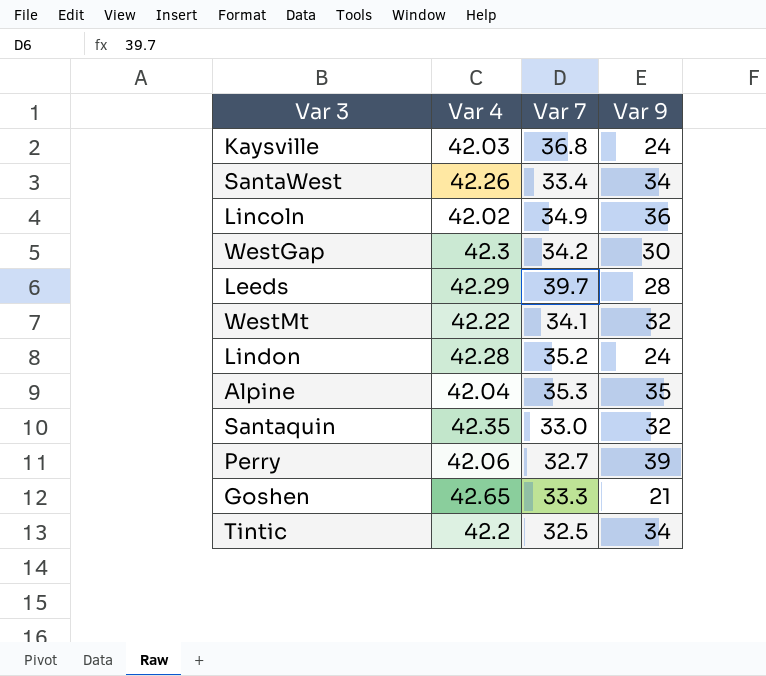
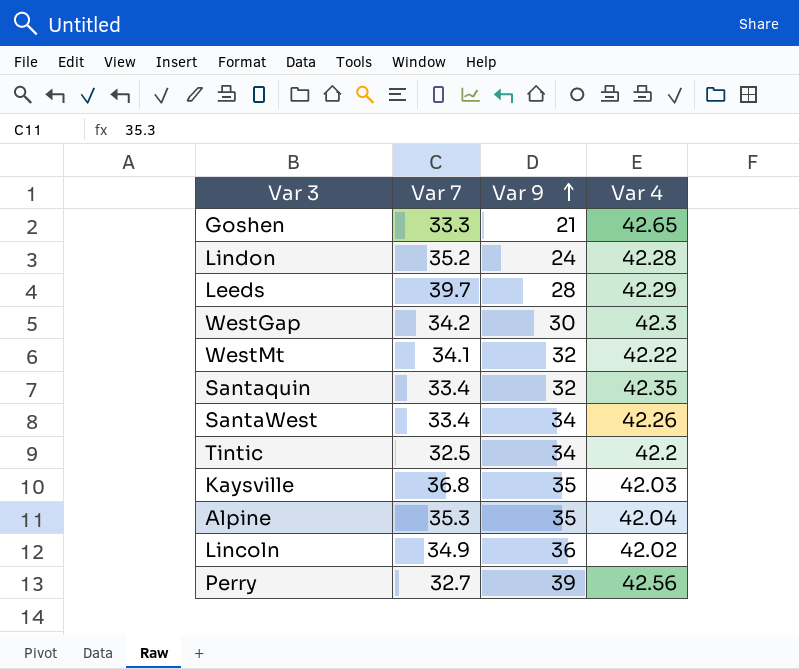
row order: none -> Var 9 ascending
column Var 4 | position: 2 -> 4
Santaquin | Var 7: 33.0 -> 33.4
Kaysville | Var 9: 24 -> 35
Perry | Var 4: 42.06 -> 42.56

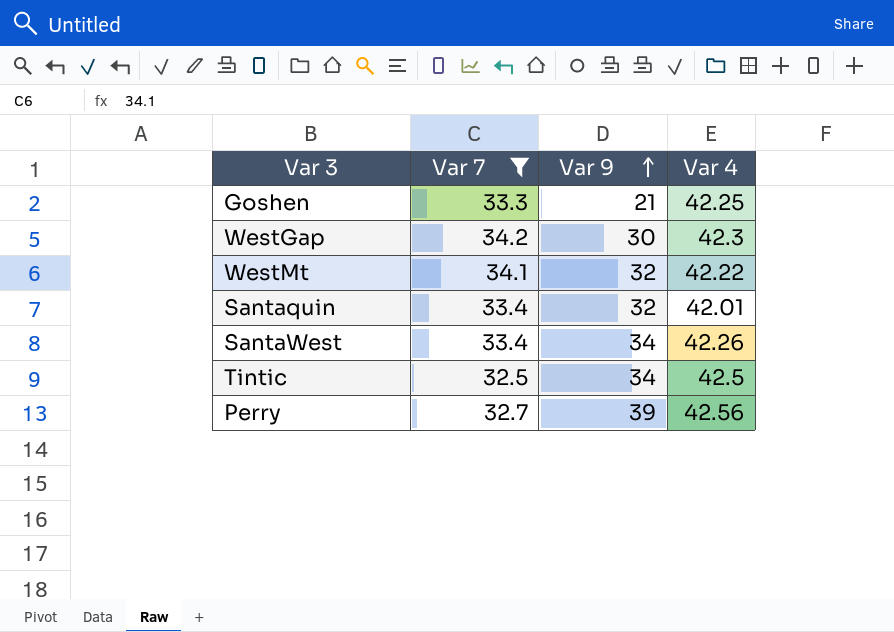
filter: none -> Var 7 <= 34.2
Goshen | Var 4: 42.65 -> 42.25
Santaquin | Var 4: 42.35 -> 42.01
Tintic | Var 4: 42.2 -> 42.5

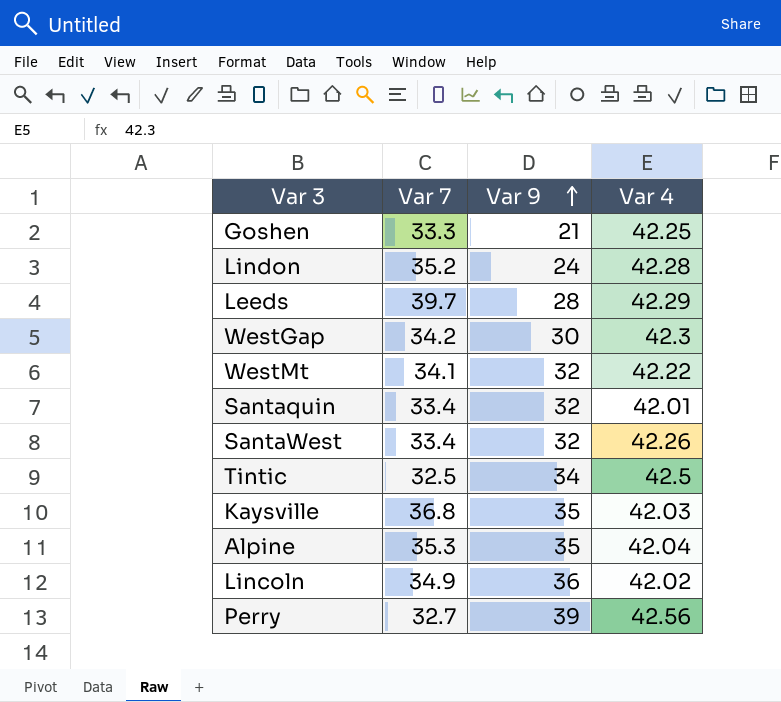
filter: Var 7 <= 34.2 -> none
SantaWest | Var 9: 34 -> 32

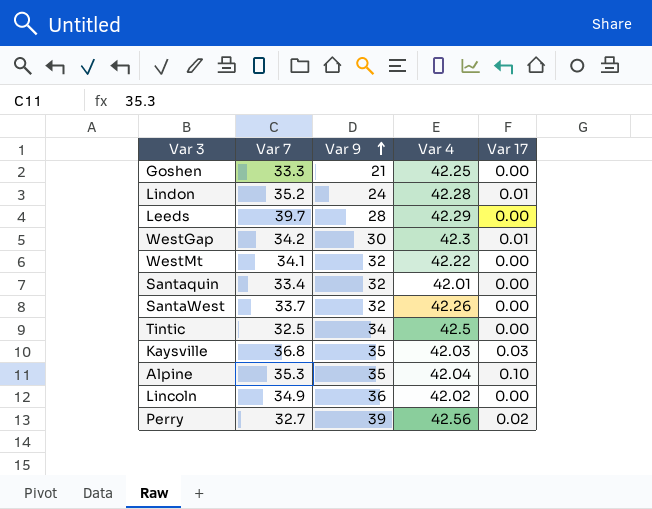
column Var 17 | position: none -> 5
SantaWest | Var 7: 33.4 -> 33.7

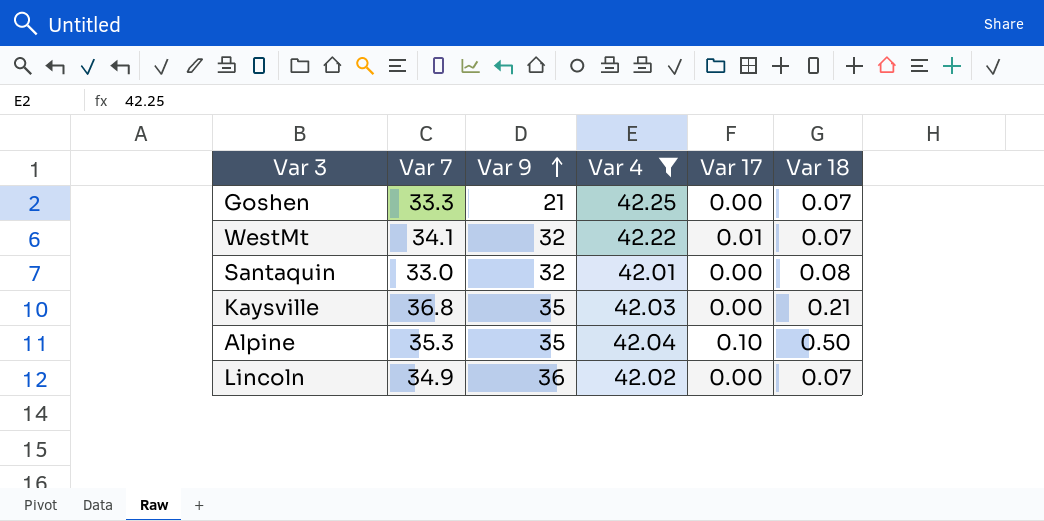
filter: none -> Var 4 <= 42.25
column Var 18 | position: none -> 6
WestMt | Var 17: 0.00 -> 0.01
Santaquin | Var 7: 33.4 -> 33.0
Kaysville | Var 17: 0.03 -> 0.00

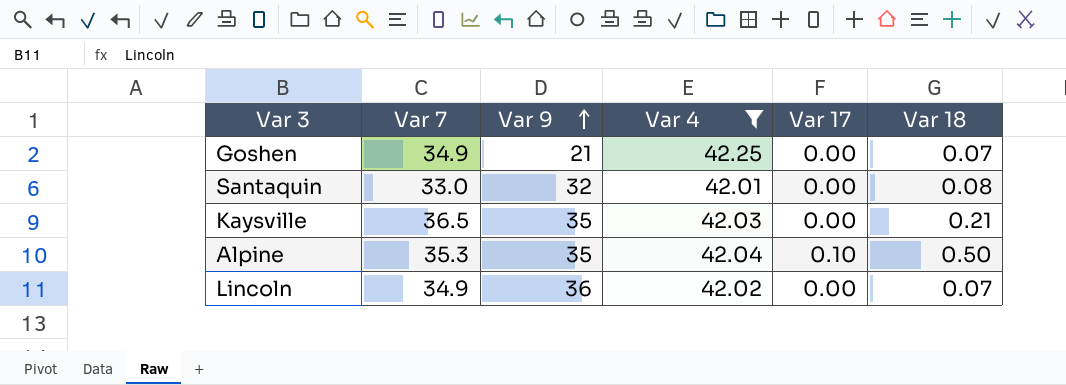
row WestMt: 34.1 | 32 | 42.22 | 0.01 | 0.07 -> none
Goshen | Var 7: 33.3 -> 34.9
Kaysville | Var 7: 36.8 -> 36.5

